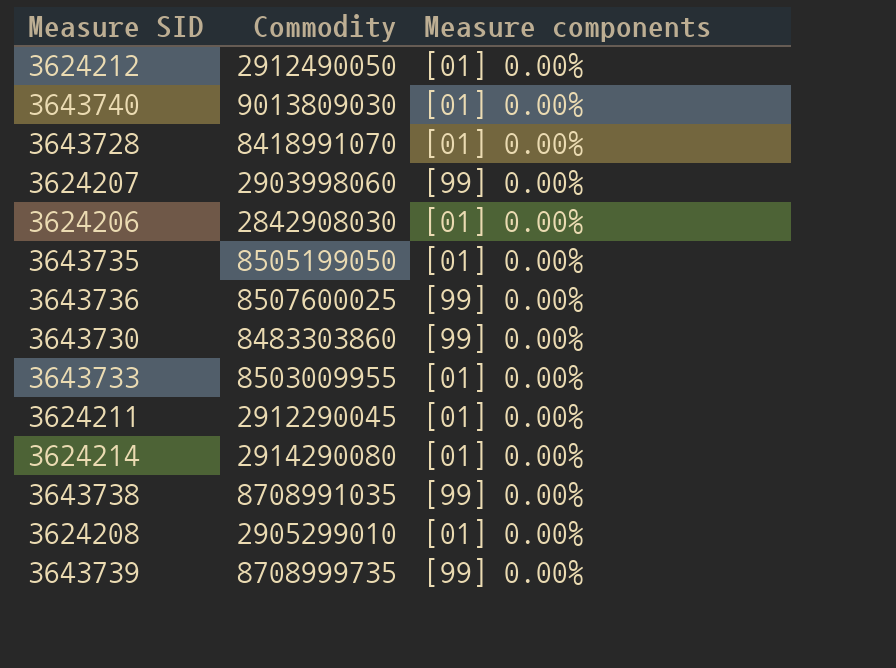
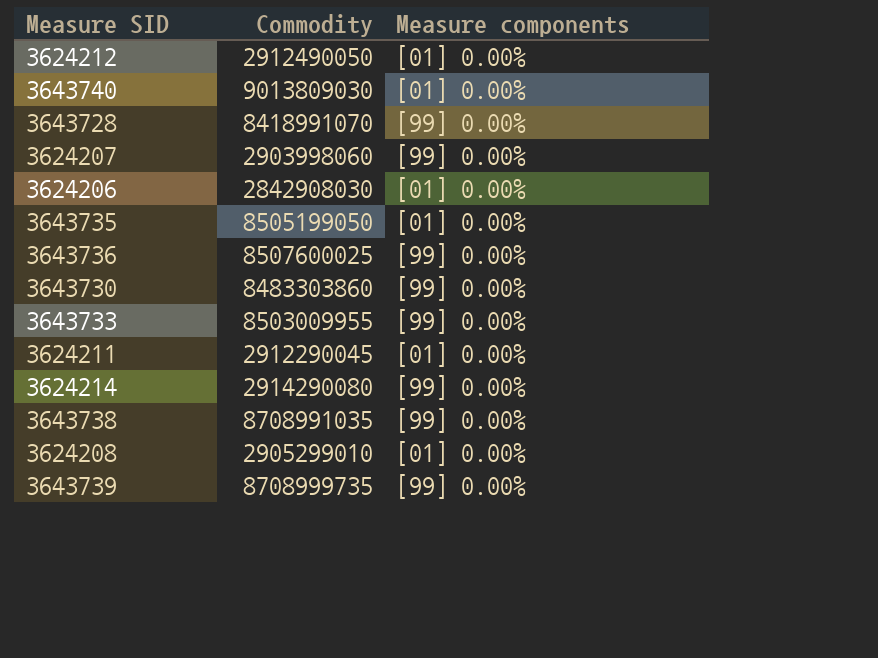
3643728 | Measure components: [01] 0.00% -> [99] 0.00%
3643733 | Measure components: [01] 0.00% -> [99] 0.00%
3624214 | Measure components: [01] 0.00% -> [99] 0.00%

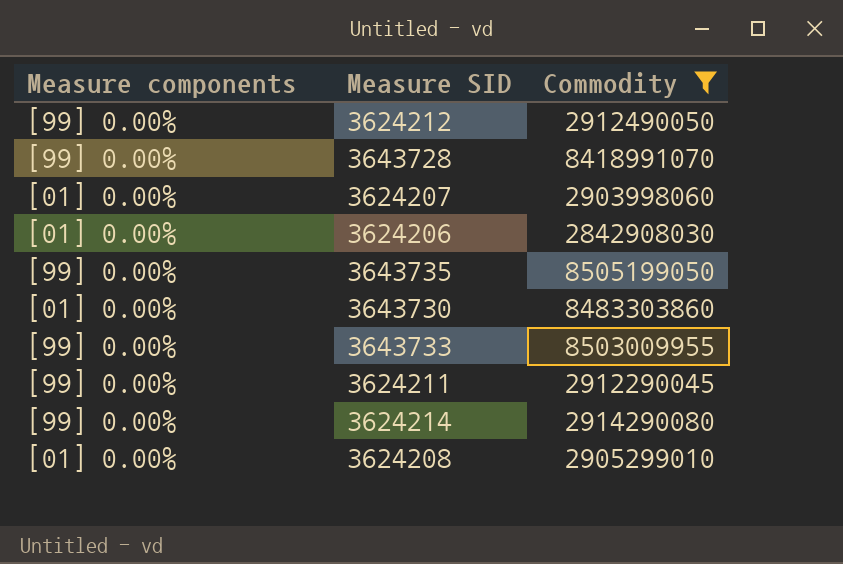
filter: none -> Commodity <= 8505199050
column Measure components | position: 3 -> 1
3624212 | Measure components: [01] 0.00% -> [99] 0.00%
3624207 | Measure components: [99] 0.00% -> [01] 0.00%
3643735 | Measure components: [01] 0.00% -> [99] 0.00%
3643730 | Measure components: [99] 0.00% -> [01] 0.00%
3624211 | Measure components: [01] 0.00% -> [99] 0.00%

